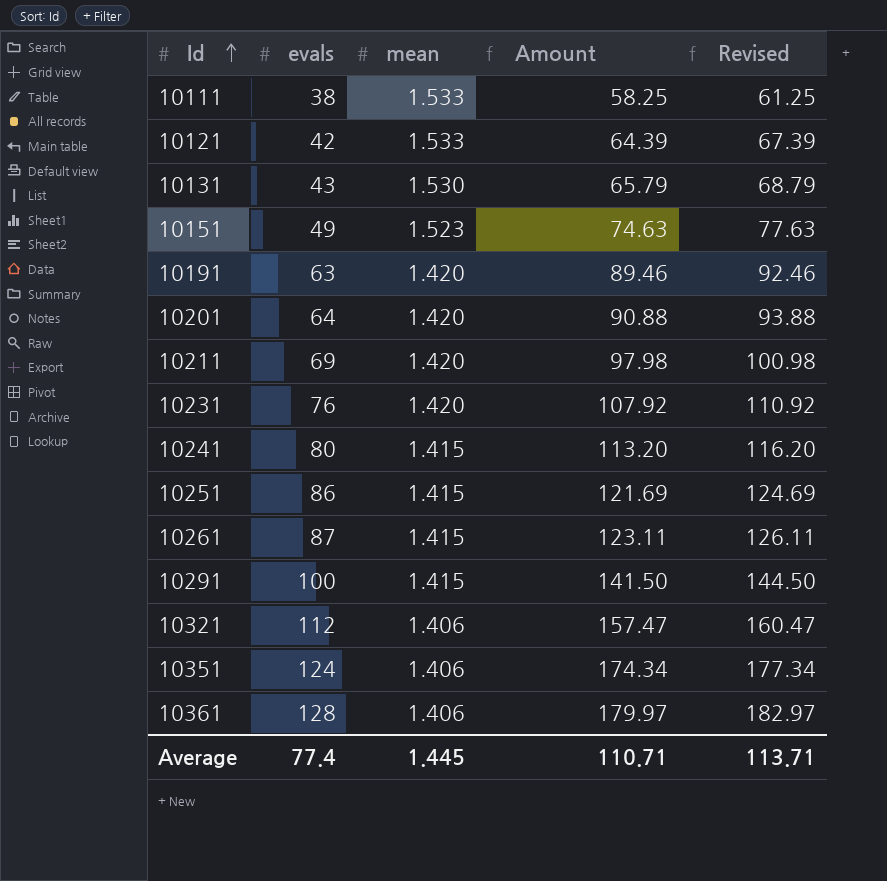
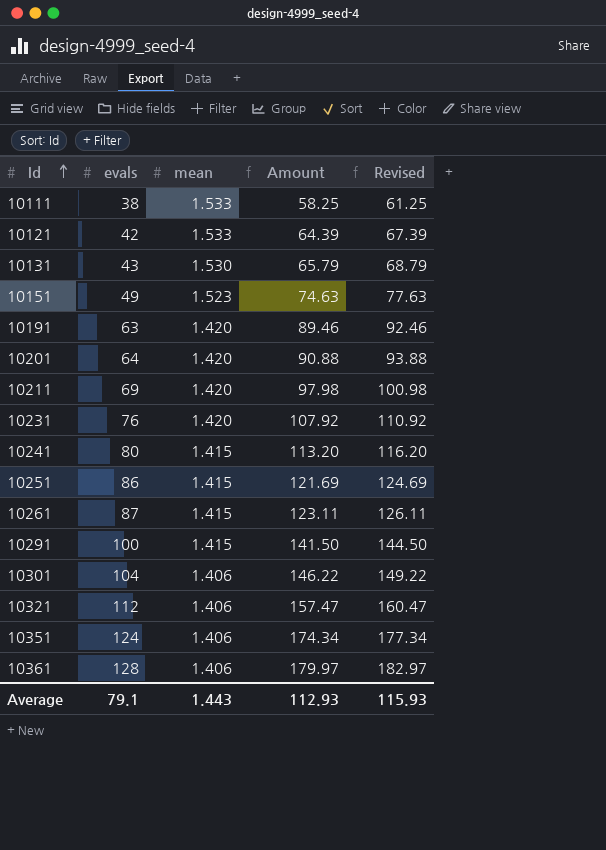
row 10301: none -> 104 | 1.406 | 146.22 | 149.22
Average | evals: 77.4 -> 79.1
Average | mean: 1.445 -> 1.443
Average | Amount: 110.71 -> 112.93
Average | Revised: 113.71 -> 115.93

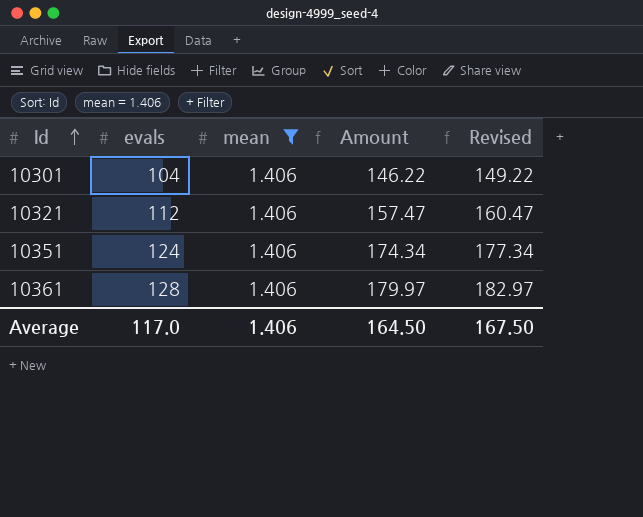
filter: none -> mean = 1.406
Average | evals: 79.1 -> 117.0
Average | mean: 1.443 -> 1.406
Average | Amount: 112.93 -> 164.50
Average | Revised: 115.93 -> 167.50

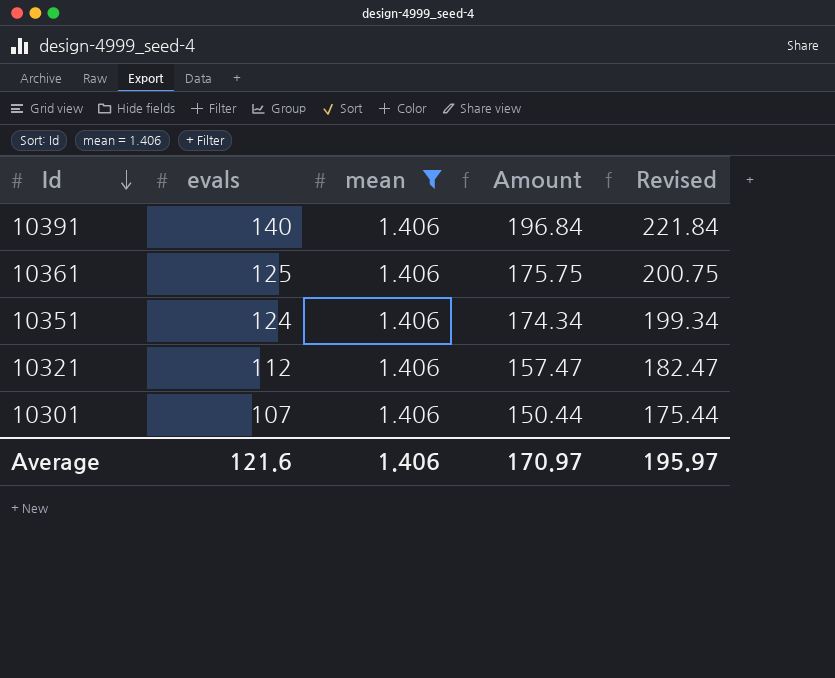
row order: Id ascending -> Id descending
column Revised | formula: [Amount] + 3 -> [Amount] + 25
row 10391: none -> 140 | 1.406 | 196.84 | 221.84
10361 | evals: 128 -> 125
10361 | Amount: 179.97 -> 175.75
10301 | evals: 104 -> 107
10301 | Amount: 146.22 -> 150.44
Average | evals: 117.0 -> 121.6
Average | Amount: 164.50 -> 170.97
Average | Revised: 167.50 -> 195.97

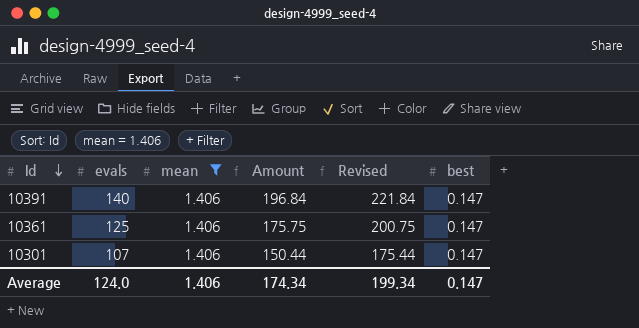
column best | position: none -> 6
row 10351: 124 | 1.406 | 174.34 | 199.34 -> none
row 10321: 112 | 1.406 | 157.47 | 182.47 -> none
Average | evals: 121.6 -> 124.0
Average | Amount: 170.97 -> 174.34
Average | Revised: 195.97 -> 199.34

